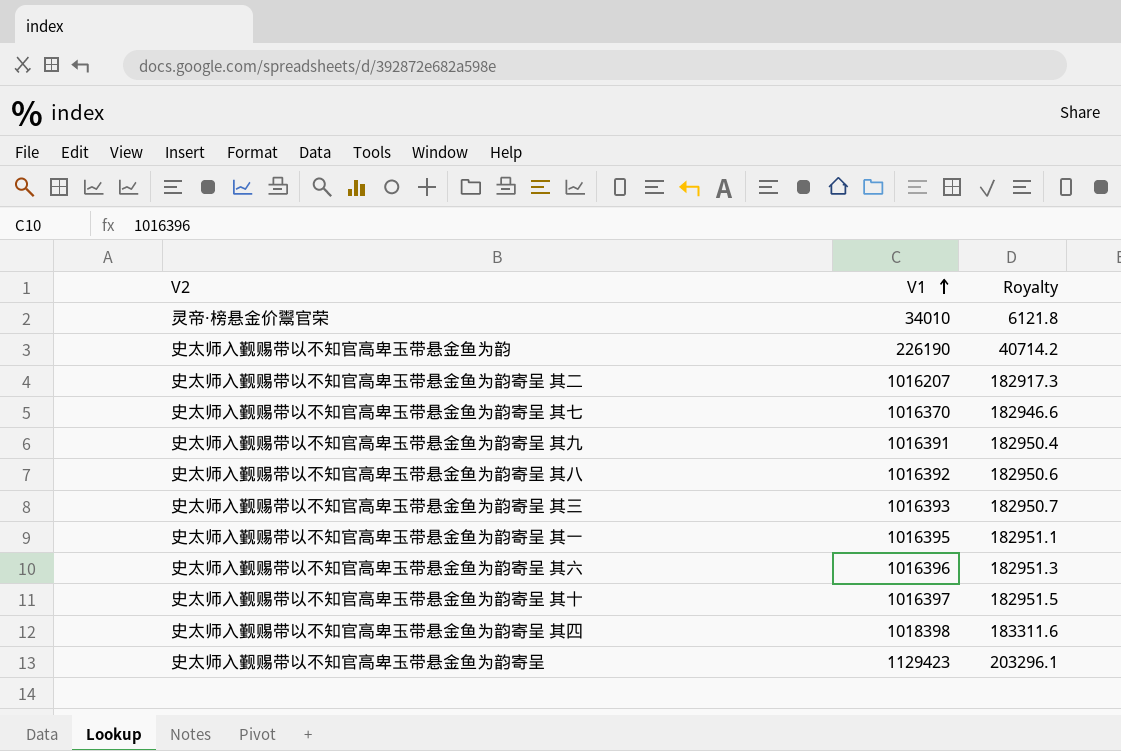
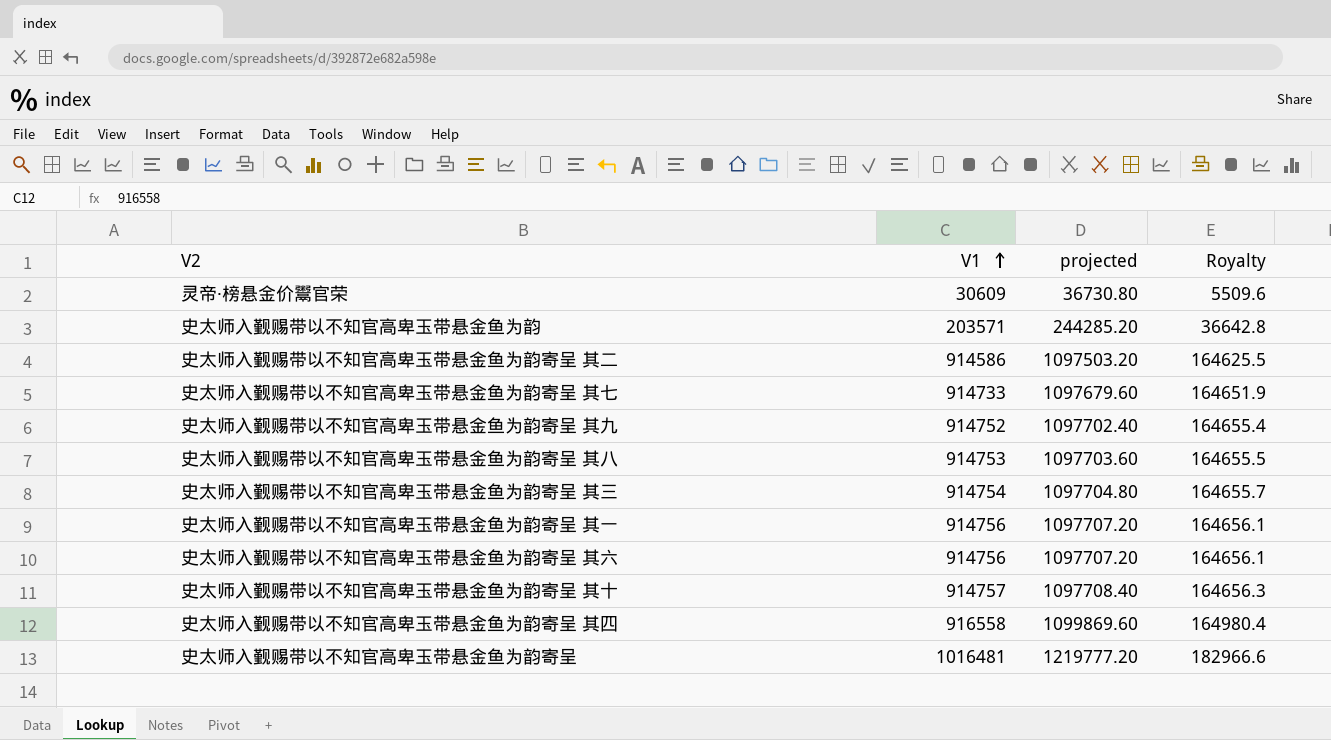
column projected | formula: none -> [V1] * 1.2
灵帝·榜悬金价鬻官荣 | V1: 34010 -> 30609
灵帝·榜悬金价鬻官荣 | Royalty: 6121.8 -> 5509.6
史太师入觐赐带以不知官高卑玉带悬金鱼为韵 | V1: 226190 -> 203571
史太师入觐赐带以不知官高卑玉带悬金鱼为韵 | Royalty: 40714.2 -> 36642.8
史太师入觐赐带以不知官高卑玉带悬金鱼为韵寄呈 其二 | V1: 1016207 -> 914586
史太师入觐赐带以不知官高卑玉带悬金鱼为韵寄呈 其二 | Royalty: 182917.3 -> 164625.5
史太师入觐赐带以不知官高卑玉带悬金鱼为韵寄呈 其七 | V1: 1016370 -> 914733
史太师入觐赐带以不知官高卑玉带悬金鱼为韵寄呈 其七 | Royalty: 182946.6 -> 164651.9
史太师入觐赐带以不知官高卑玉带悬金鱼为韵寄呈 其九 | V1: 1016391 -> 914752
史太师入觐赐带以不知官高卑玉带悬金鱼为韵寄呈 其九 | Royalty: 182950.4 -> 164655.4
史太师入觐赐带以不知官高卑玉带悬金鱼为韵寄呈 其八 | V1: 1016392 -> 914753
史太师入觐赐带以不知官高卑玉带悬金鱼为韵寄呈 其八 | Royalty: 182950.6 -> 164655.5
史太师入觐赐带以不知官高卑玉带悬金鱼为韵寄呈 其三 | V1: 1016393 -> 914754
史太师入觐赐带以不知官高卑玉带悬金鱼为韵寄呈 其三 | Royalty: 182950.7 -> 164655.7
史太师入觐赐带以不知官高卑玉带悬金鱼为韵寄呈 其一 | V1: 1016395 -> 914756
史太师入觐赐带以不知官高卑玉带悬金鱼为韵寄呈 其一 | Royalty: 182951.1 -> 164656.1
史太师入觐赐带以不知官高卑玉带悬金鱼为韵寄呈 其六 | V1: 1016396 -> 914756
史太师入觐赐带以不知官高卑玉带悬金鱼为韵寄呈 其六 | Royalty: 182951.3 -> 164656.1
史太师入觐赐带以不知官高卑玉带悬金鱼为韵寄呈 其十 | V1: 1016397 -> 914757
史太师入觐赐带以不知官高卑玉带悬金鱼为韵寄呈 其十 | Royalty: 182951.5 -> 164656.3
史太师入觐赐带以不知官高卑玉带悬金鱼为韵寄呈 其四 | V1: 1018398 -> 916558
史太师入觐赐带以不知官高卑玉带悬金鱼为韵寄呈 其四 | Royalty: 183311.6 -> 164980.4
史太师入觐赐带以不知官高卑玉带悬金鱼为韵寄呈 | V1: 1129423 -> 1016481
史太师入觐赐带以不知官高卑玉带悬金鱼为韵寄呈 | Royalty: 203296.1 -> 182966.6

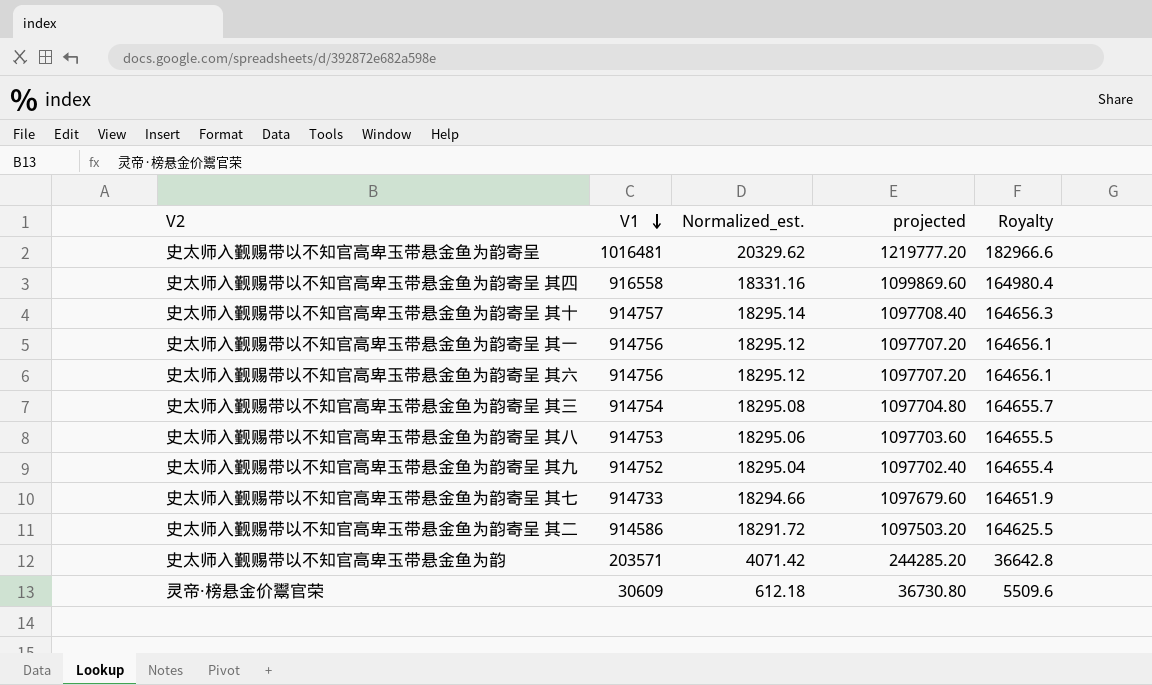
row order: V1 ascending -> V1 descending
column Normalized_est. | formula: none -> [V1] * 0.02

